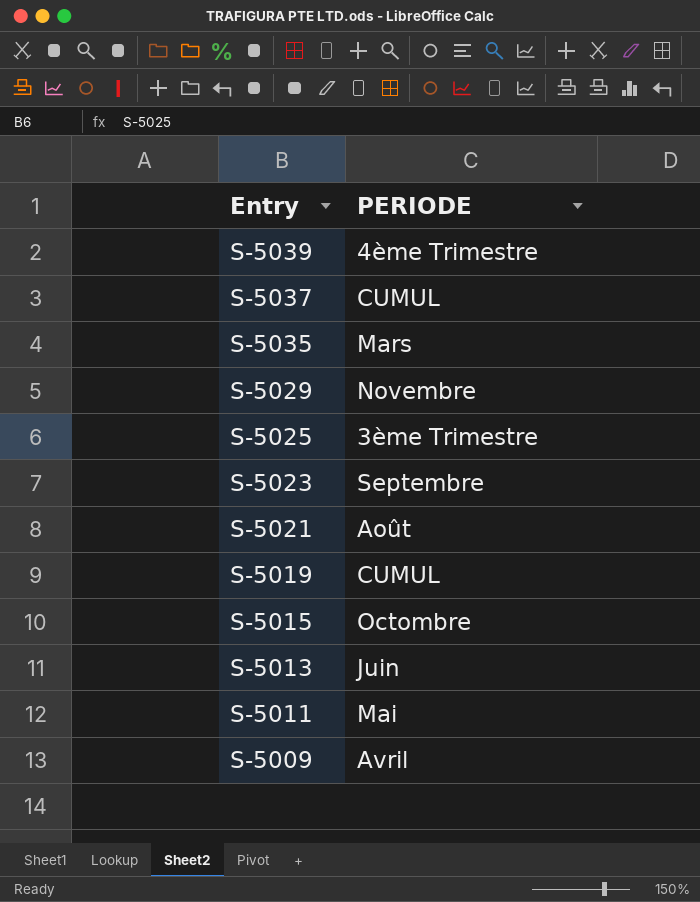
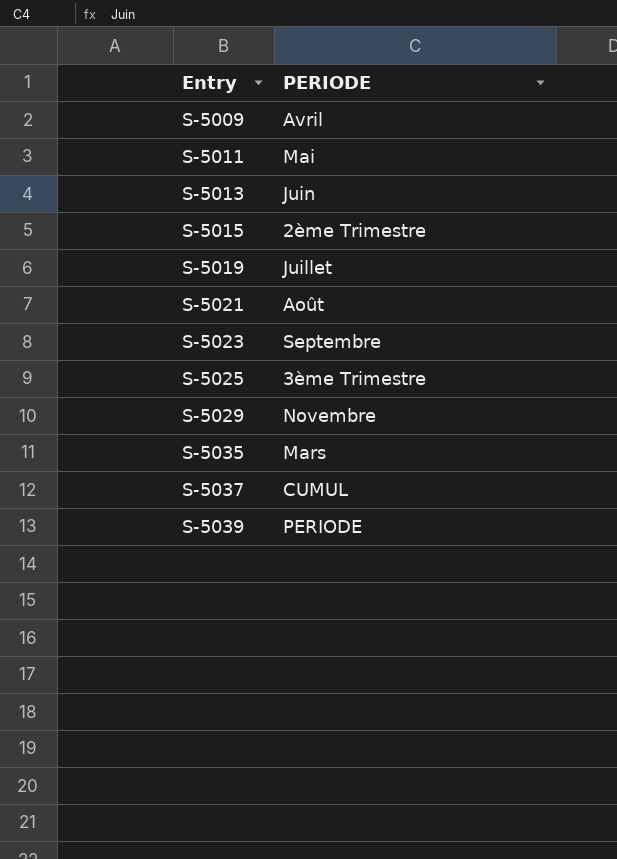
row order: Entry descending -> Entry ascending
S-5015 | PERIODE: Octombre -> 2ème Trimestre
S-5019 | PERIODE: CUMUL -> Juillet
S-5039 | PERIODE: 4ème Trimestre -> PERIODE

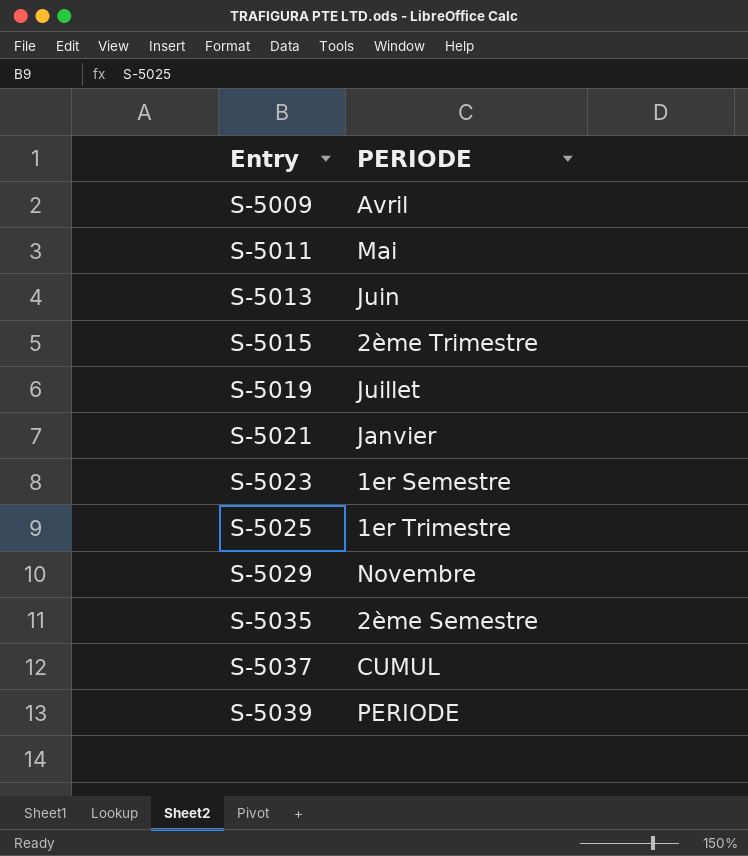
S-5021 | PERIODE: Août -> Janvier
S-5023 | PERIODE: Septembre -> 1er Semestre
S-5025 | PERIODE: 3ème Trimestre -> 1er Trimestre
S-5035 | PERIODE: Mars -> 2ème Semestre

